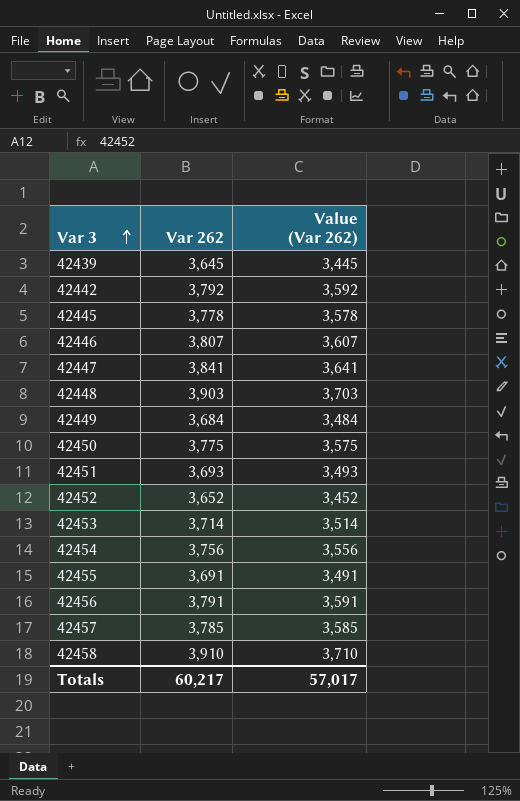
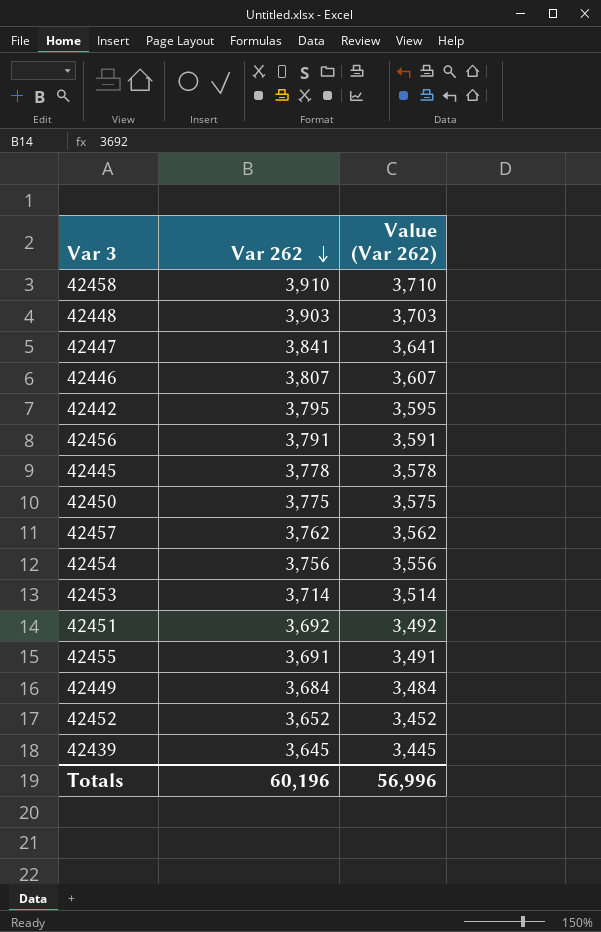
row order: Var 3 ascending -> Var 262 descending
42442 | Var 262: 3,792 -> 3,795
42442 | Value (Var 262): 3,592 -> 3,595
42457 | Var 262: 3,785 -> 3,762
42457 | Value (Var 262): 3,585 -> 3,562
42451 | Var 262: 3,693 -> 3,692
42451 | Value (Var 262): 3,493 -> 3,492
Totals | Var 262: 60,217 -> 60,196
Totals | Value (Var 262): 57,017 -> 56,996

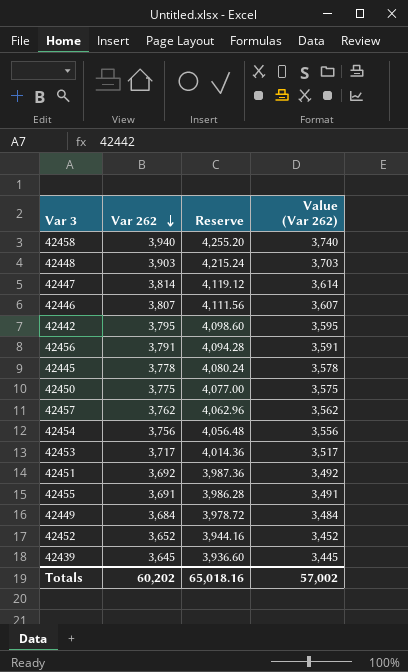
column Reserve | formula: none -> [Var 262] * 1.08
42458 | Var 262: 3,910 -> 3,940
42458 | Value (Var 262): 3,710 -> 3,740
42447 | Var 262: 3,841 -> 3,814
42447 | Value (Var 262): 3,641 -> 3,614
42453 | Var 262: 3,714 -> 3,717
42453 | Value (Var 262): 3,514 -> 3,517
Totals | Var 262: 60,196 -> 60,202
Totals | Value (Var 262): 56,996 -> 57,002

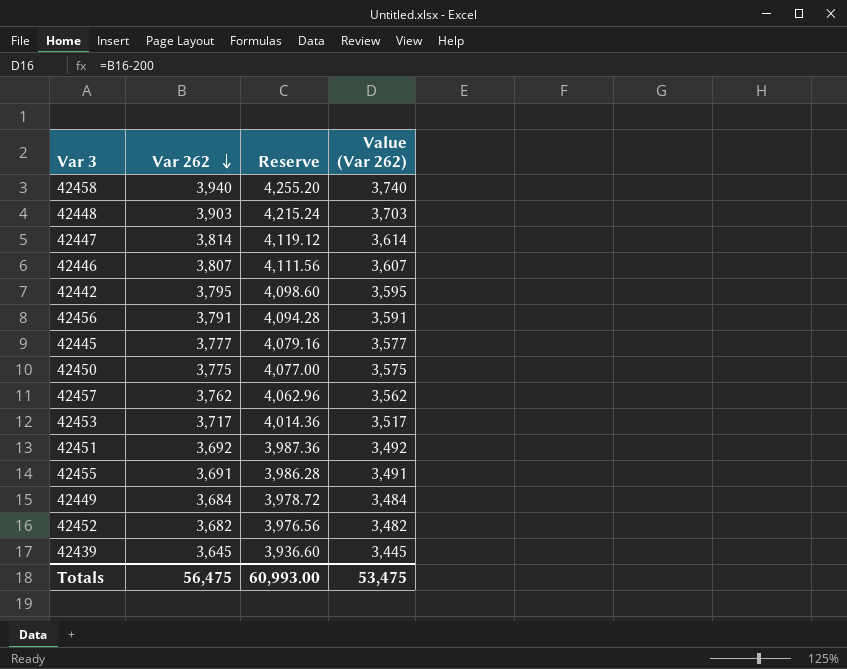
row 42454: 3,756 | 4,056.48 | 3,556 -> none
42445 | Var 262: 3,778 -> 3,777
42445 | Reserve: 4,080.24 -> 4,079.16
42445 | Value (Var 262): 3,578 -> 3,577
42452 | Var 262: 3,652 -> 3,682
42452 | Reserve: 3,944.16 -> 3,976.56
42452 | Value (Var 262): 3,452 -> 3,482
Totals | Var 262: 60,202 -> 56,475
Totals | Reserve: 65,018.16 -> 60,993.00
Totals | Value (Var 262): 57,002 -> 53,475

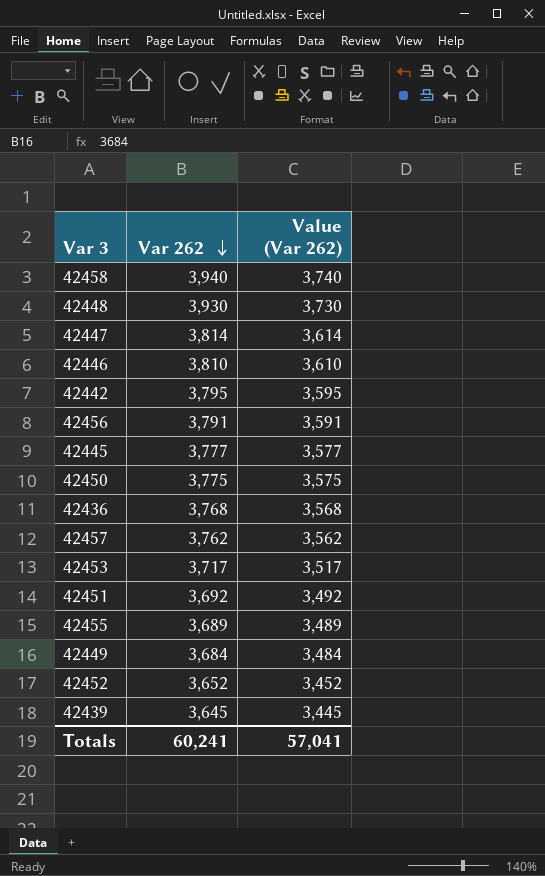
column Reserve | formula: [Var 262] * 1.08 -> none
42448 | Var 262: 3,903 -> 3,930
42448 | Value (Var 262): 3,703 -> 3,730
42446 | Var 262: 3,807 -> 3,810
42446 | Value (Var 262): 3,607 -> 3,610
row 42436: none -> 3,768 | 3,568
42455 | Var 262: 3,691 -> 3,689
42455 | Value (Var 262): 3,491 -> 3,489
42452 | Var 262: 3,682 -> 3,652
42452 | Value (Var 262): 3,482 -> 3,452
Totals | Var 262: 56,475 -> 60,241
Totals | Value (Var 262): 53,475 -> 57,041

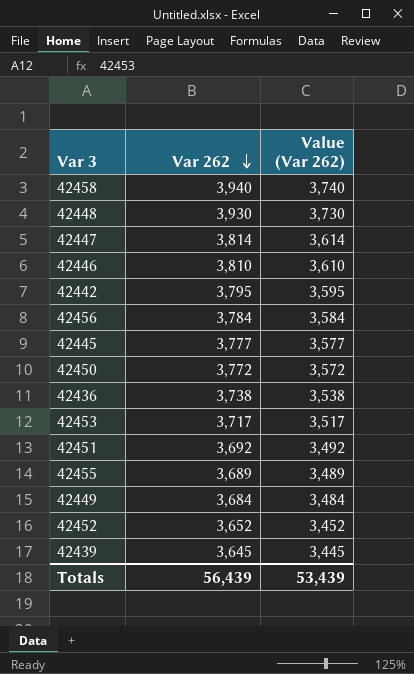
row 42457: 3,762 | 3,562 -> none
42456 | Var 262: 3,791 -> 3,784
42456 | Value (Var 262): 3,591 -> 3,584
42450 | Var 262: 3,775 -> 3,772
42450 | Value (Var 262): 3,575 -> 3,572
42436 | Var 262: 3,768 -> 3,738
42436 | Value (Var 262): 3,568 -> 3,538
Totals | Var 262: 60,241 -> 56,439
Totals | Value (Var 262): 57,041 -> 53,439

